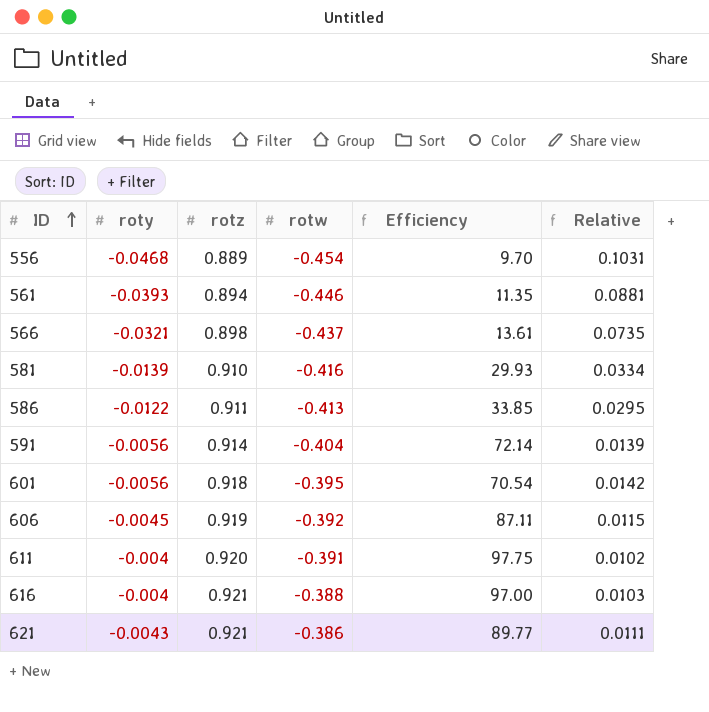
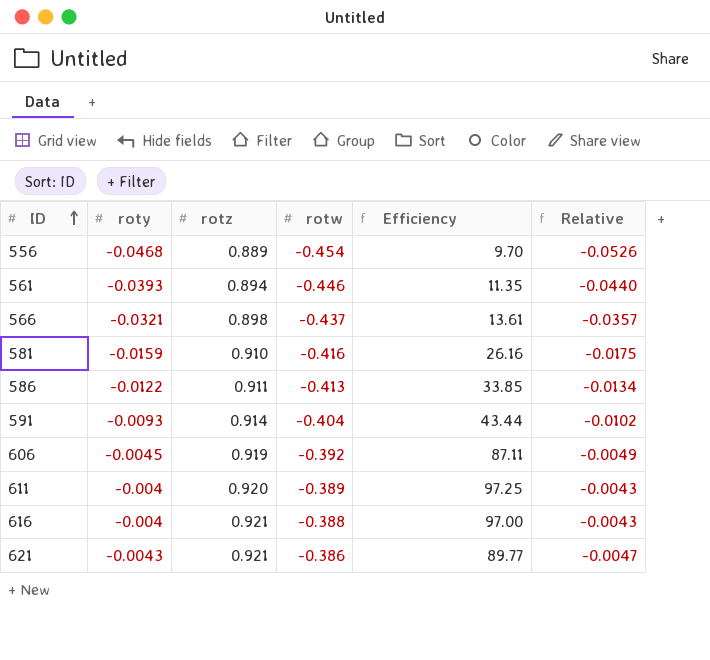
column Relative | formula: [roty] / [rotw] -> [roty] / [rotz]
row 601: -0.0056 | 0.918 | -0.395 | 70.54 | 0.0142 -> none
581 | roty: -0.0139 -> -0.0159
581 | Efficiency: 29.93 -> 26.16
591 | roty: -0.0056 -> -0.0093
591 | Efficiency: 72.14 -> 43.44
611 | rotw: -0.391 -> -0.389
611 | Efficiency: 97.75 -> 97.25

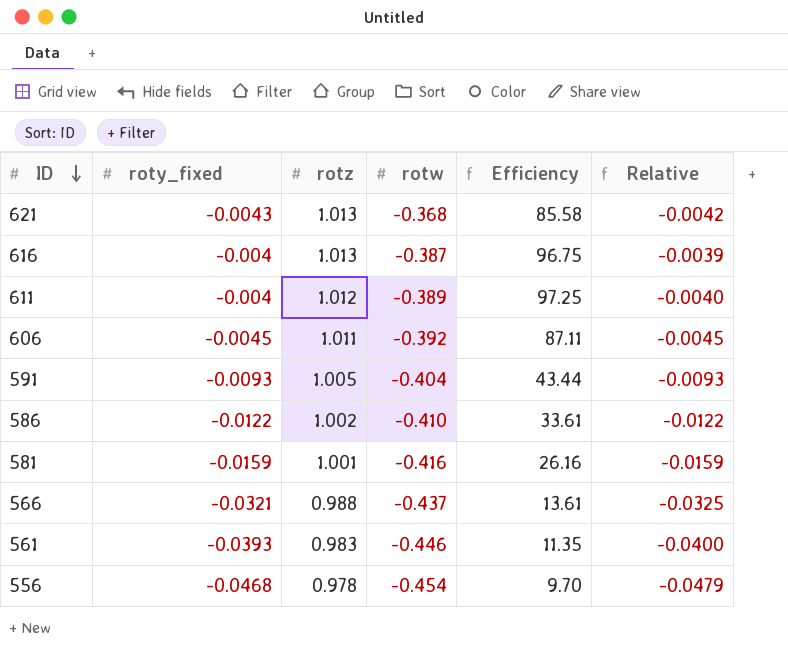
row order: ID ascending -> ID descending
column name: roty -> roty_fixed
621 | rotz: 0.921 -> 1.013
621 | rotw: -0.386 -> -0.368
621 | Efficiency: 89.77 -> 85.58
621 | Relative: -0.0047 -> -0.0042
616 | rotz: 0.921 -> 1.013
616 | rotw: -0.388 -> -0.387
616 | Efficiency: 97.00 -> 96.75
616 | Relative: -0.0043 -> -0.0039
611 | rotz: 0.920 -> 1.012
611 | Relative: -0.0043 -> -0.0040
606 | rotz: 0.919 -> 1.011
606 | Relative: -0.0049 -> -0.0045
591 | rotz: 0.914 -> 1.005
591 | Relative: -0.0102 -> -0.0093
586 | rotz: 0.911 -> 1.002
586 | rotw: -0.413 -> -0.410
586 | Efficiency: 33.85 -> 33.61
586 | Relative: -0.0134 -> -0.0122
581 | rotz: 0.910 -> 1.001
581 | Relative: -0.0175 -> -0.0159
566 | rotz: 0.898 -> 0.988
566 | Relative: -0.0357 -> -0.0325
561 | rotz: 0.894 -> 0.983
561 | Relative: -0.0440 -> -0.0400
556 | rotz: 0.889 -> 0.978
556 | Relative: -0.0526 -> -0.0479

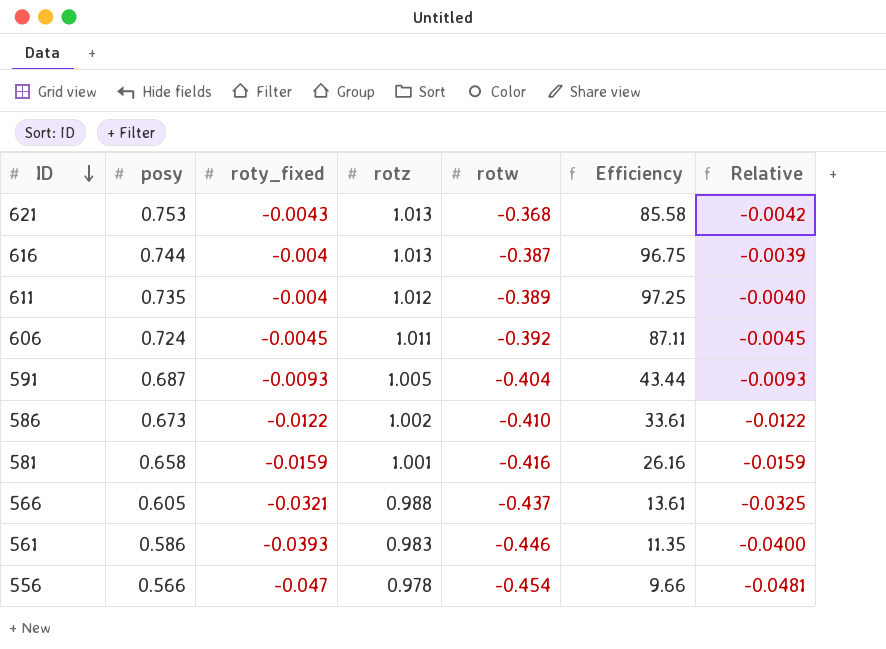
column posy | position: none -> 2
556 | roty_fixed: -0.0468 -> -0.047
556 | Efficiency: 9.70 -> 9.66
556 | Relative: -0.0479 -> -0.0481

